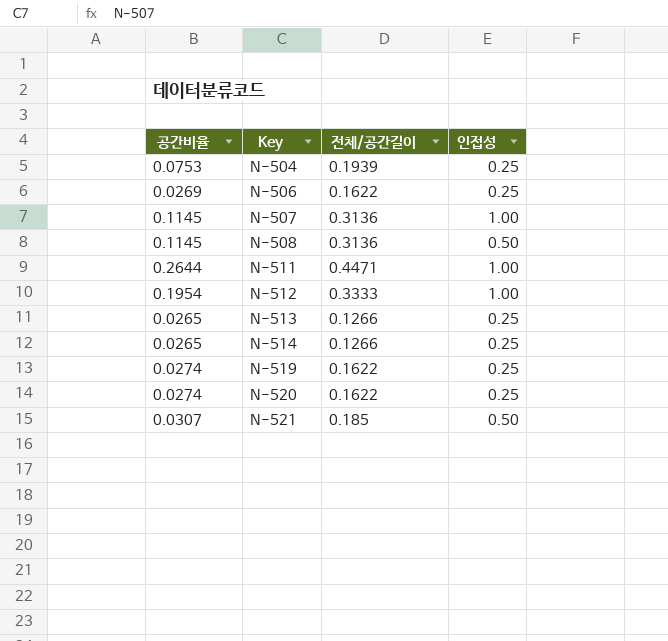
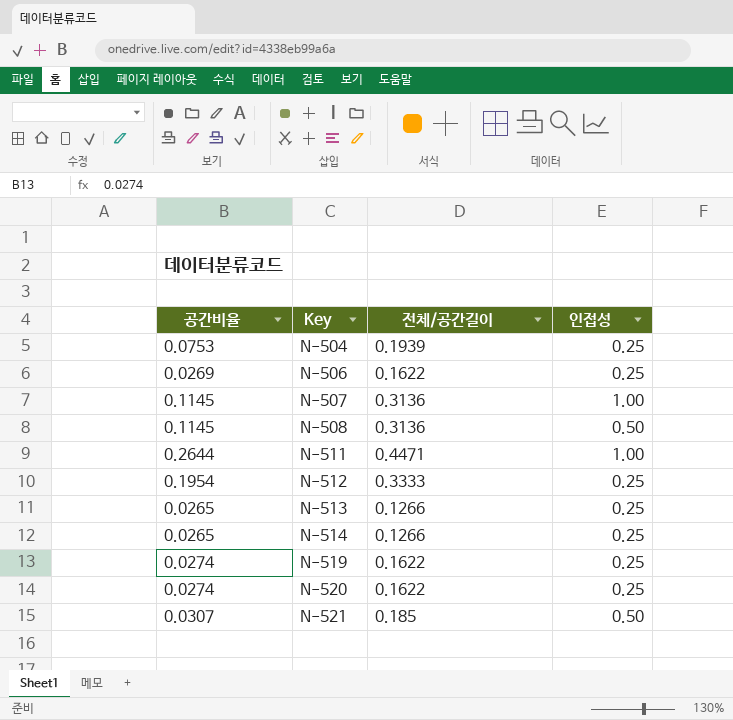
N-512 | 인접성: 1.00 -> 0.25

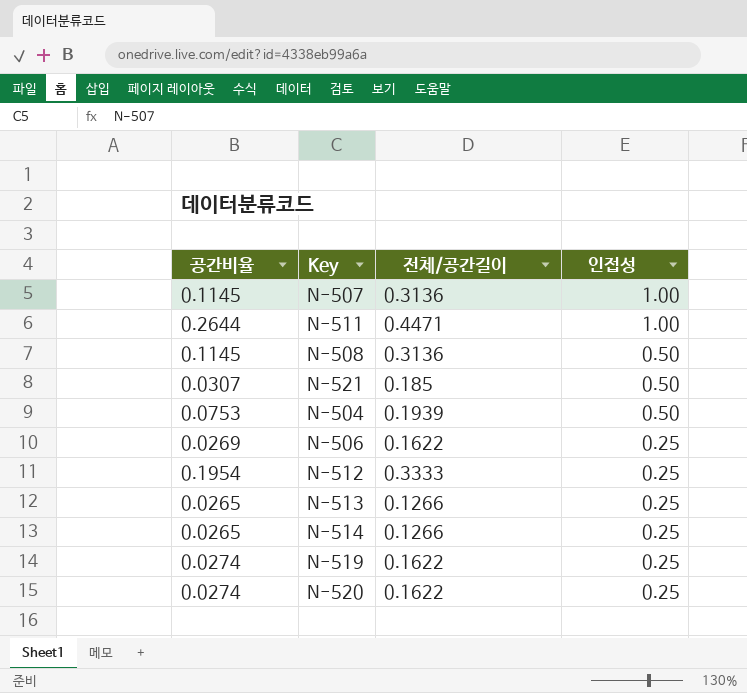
row order: Key ascending -> 인접성 descending
N-504 | 인접성: 0.25 -> 0.50

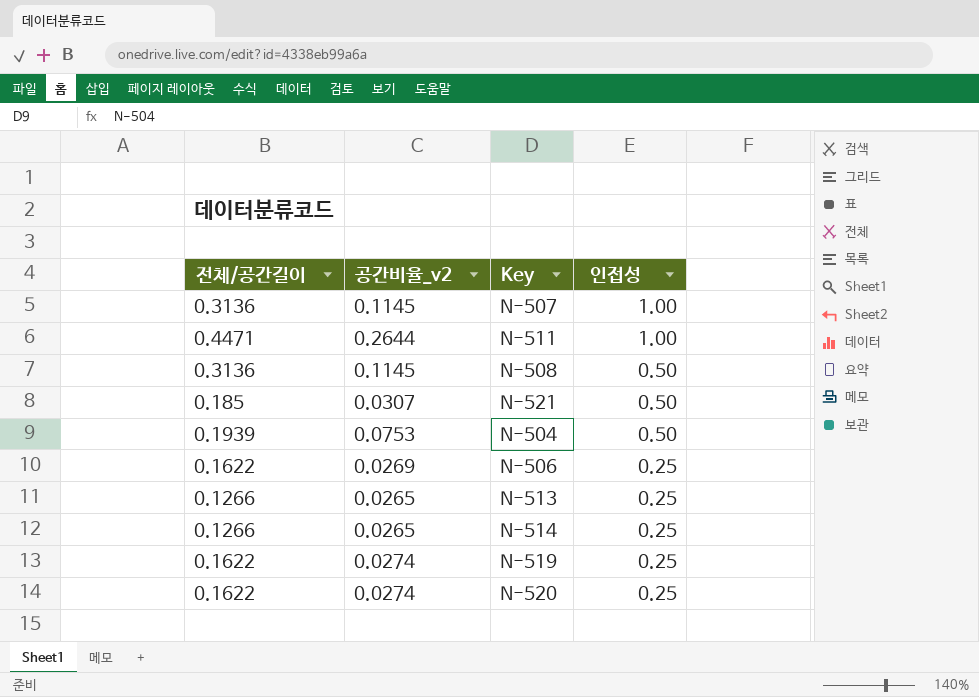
column 전체/공간길이 | position: 3 -> 1
column name: 공간비율 -> 공간비율_v2
row N-512: 0.1954 | 0.3333 | 0.25 -> none

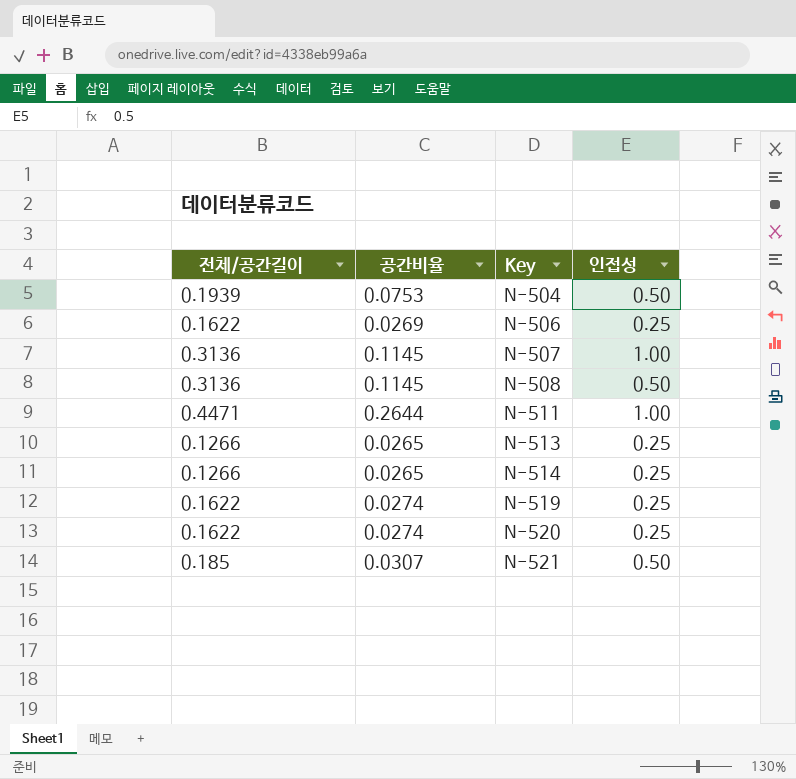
row order: 인접성 descending -> Key ascending
column name: 공간비율_v2 -> 공간비율

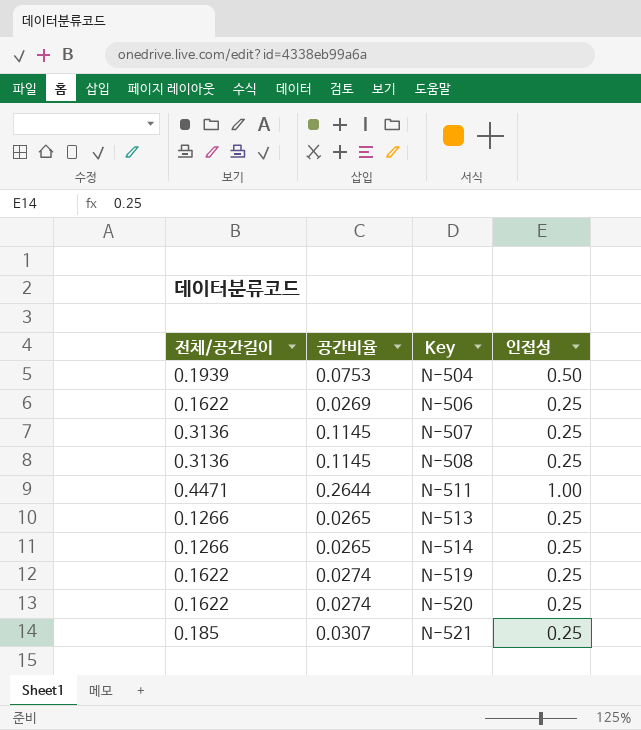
N-507 | 인접성: 1.00 -> 0.25
N-508 | 인접성: 0.50 -> 0.25
N-521 | 인접성: 0.50 -> 0.25

